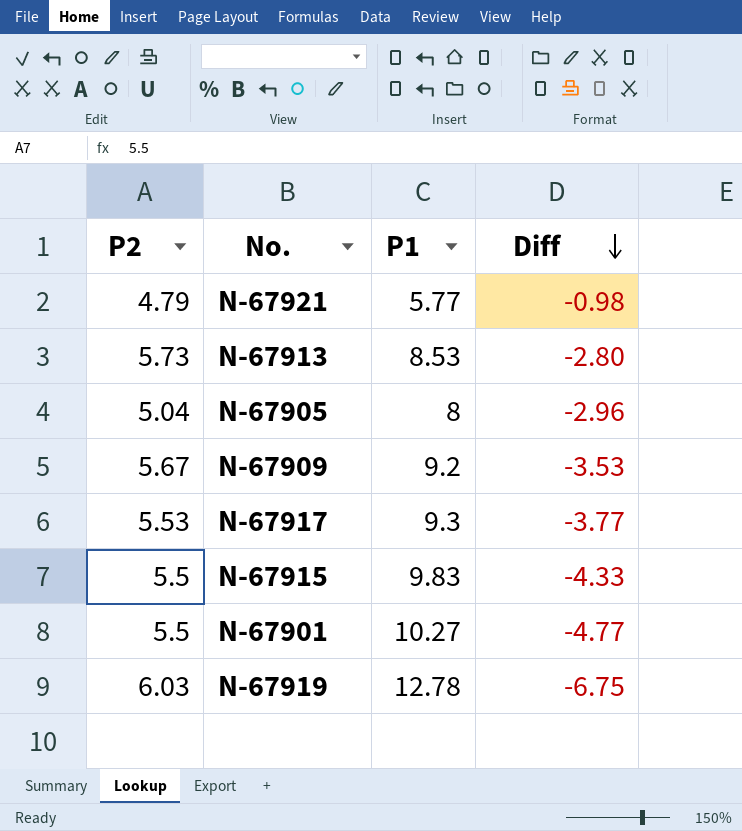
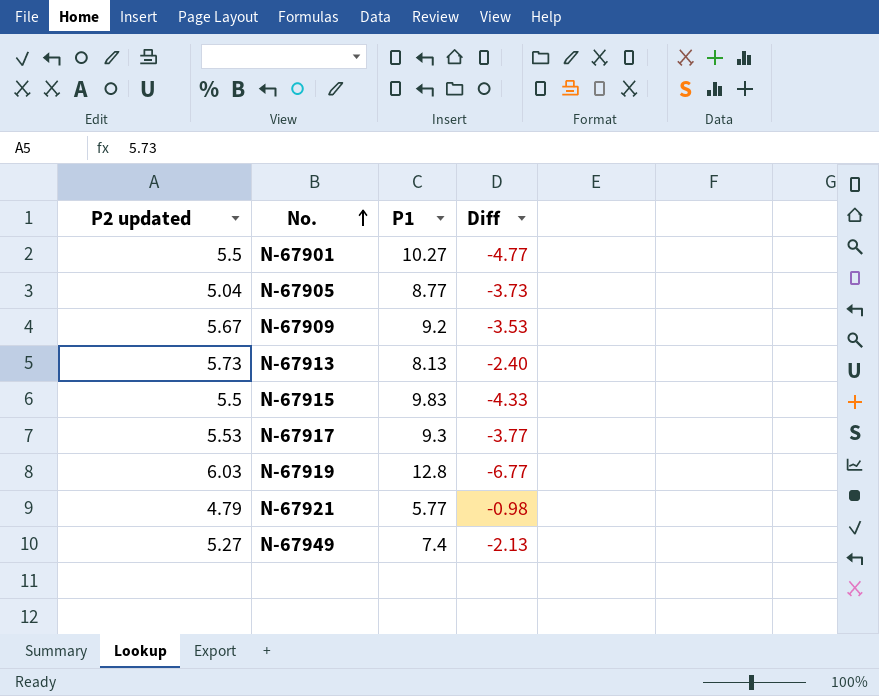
row order: Diff descending -> No. ascending
column name: P2 -> P2 updated
N-67905 | P1: 8 -> 8.77
N-67905 | Diff: -2.96 -> -3.73
N-67913 | P1: 8.53 -> 8.13
N-67913 | Diff: -2.80 -> -2.40
N-67919 | P1: 12.78 -> 12.8
N-67919 | Diff: -6.75 -> -6.77
row N-67949: none -> 5.27 | 7.4 | -2.13

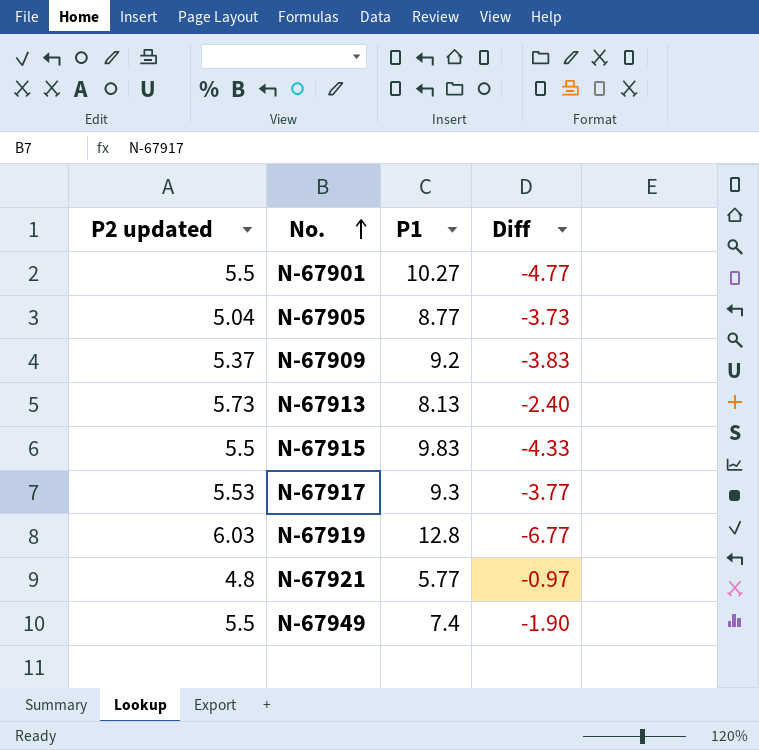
N-67909 | P2 updated: 5.67 -> 5.37
N-67909 | Diff: -3.53 -> -3.83
N-67921 | P2 updated: 4.79 -> 4.8
N-67921 | Diff: -0.98 -> -0.97
N-67949 | P2 updated: 5.27 -> 5.5
N-67949 | Diff: -2.13 -> -1.90

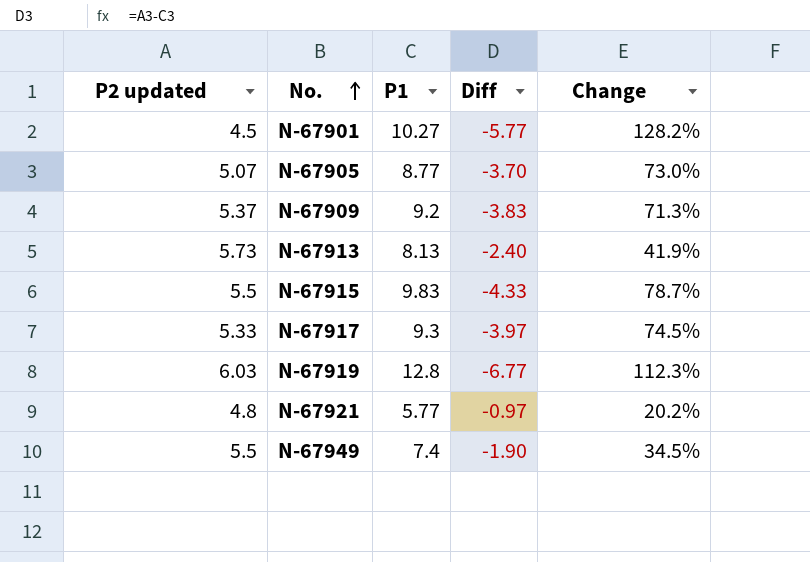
column Change | formula: none -> ([P1] - [P2 updated]) / [P2 updated]
N-67901 | P2 updated: 5.5 -> 4.5
N-67901 | Diff: -4.77 -> -5.77
N-67905 | P2 updated: 5.04 -> 5.07
N-67905 | Diff: -3.73 -> -3.70
N-67917 | P2 updated: 5.53 -> 5.33
N-67917 | Diff: -3.77 -> -3.97

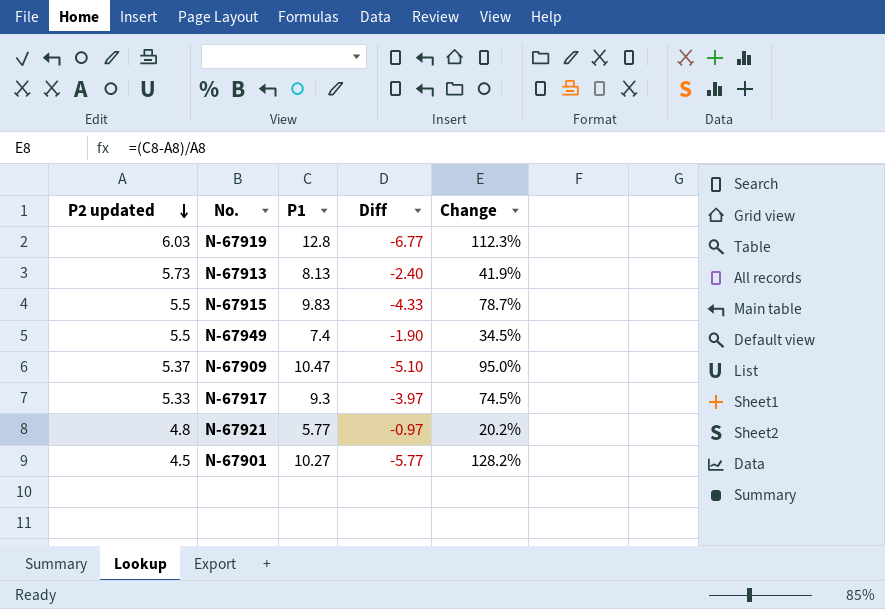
row order: No. ascending -> P2 updated descending
row N-67905: 5.07 | 8.77 | -3.70 | 73.0% -> none
N-67909 | P1: 9.2 -> 10.47
N-67909 | Diff: -3.83 -> -5.10
N-67909 | Change: 71.3% -> 95.0%

